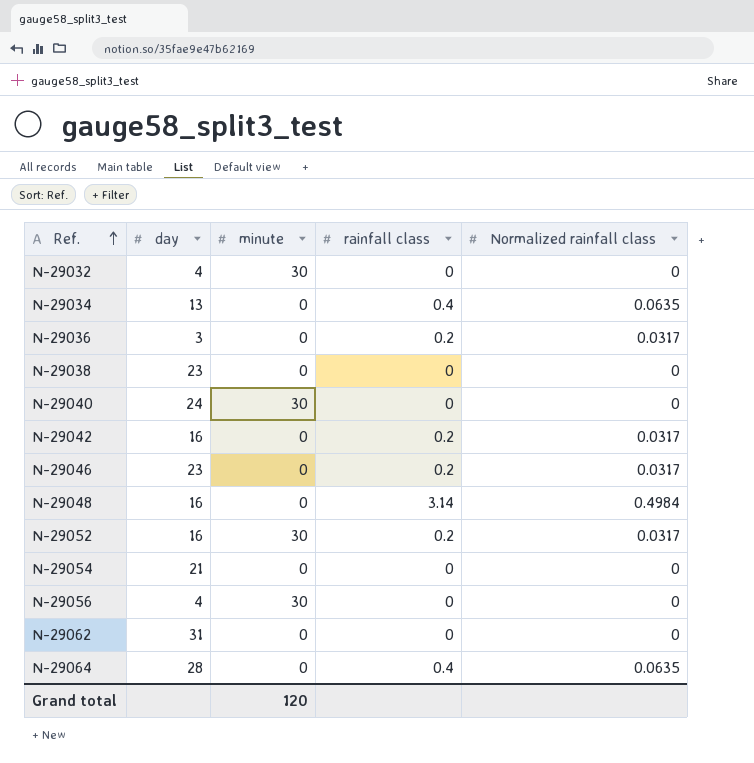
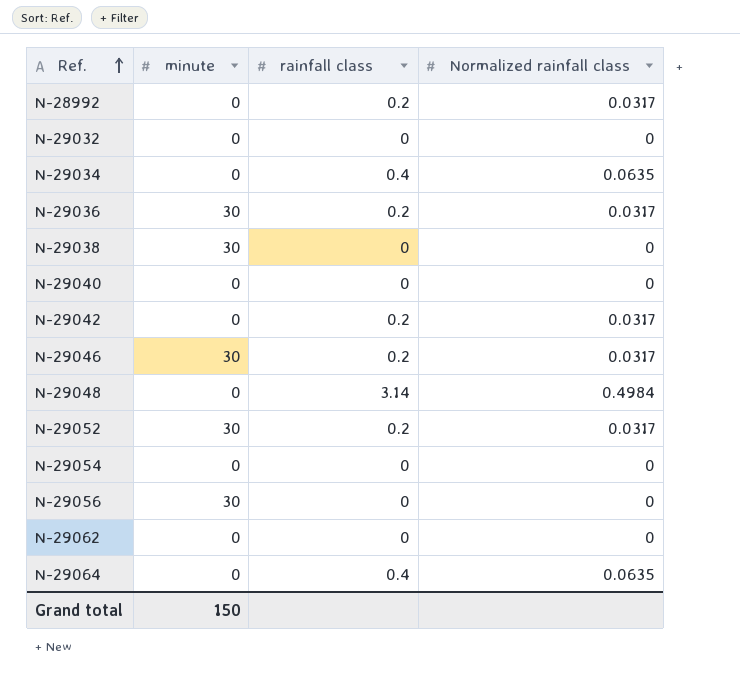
column day | position: 2 -> none
row N-28992: none -> 0 | 0.2 | 0.0317
N-29032 | minute: 30 -> 0
N-29036 | minute: 0 -> 30
N-29038 | minute: 0 -> 30
N-29040 | minute: 30 -> 0
N-29046 | minute: 0 -> 30
Grand total | minute: 120 -> 150

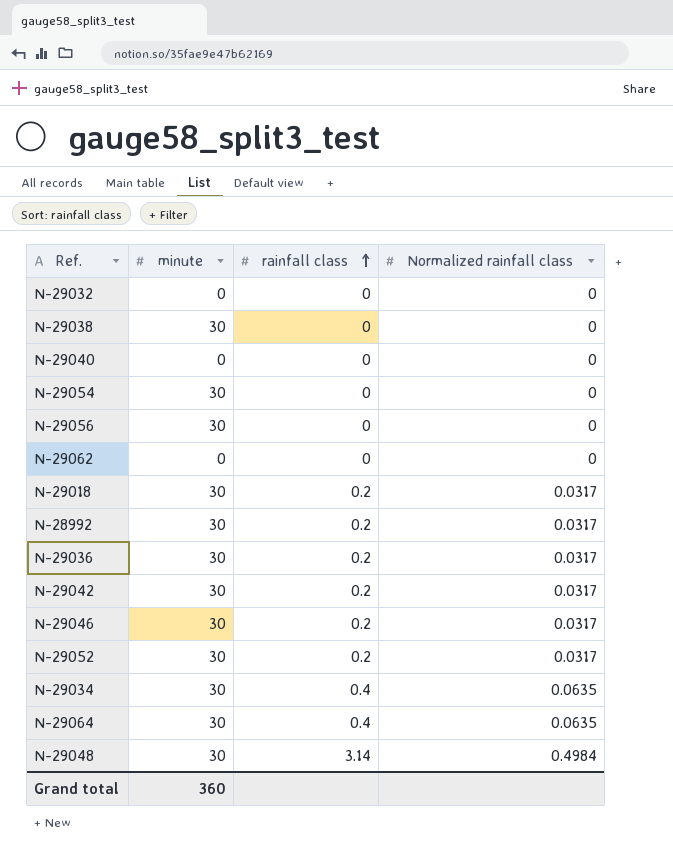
row order: Ref. ascending -> rainfall class ascending
N-29054 | minute: 0 -> 30
row N-29018: none -> 30 | 0.2 | 0.0317
N-28992 | minute: 0 -> 30
N-29042 | minute: 0 -> 30
N-29034 | minute: 0 -> 30
N-29064 | minute: 0 -> 30
N-29048 | minute: 0 -> 30
Grand total | minute: 150 -> 360

